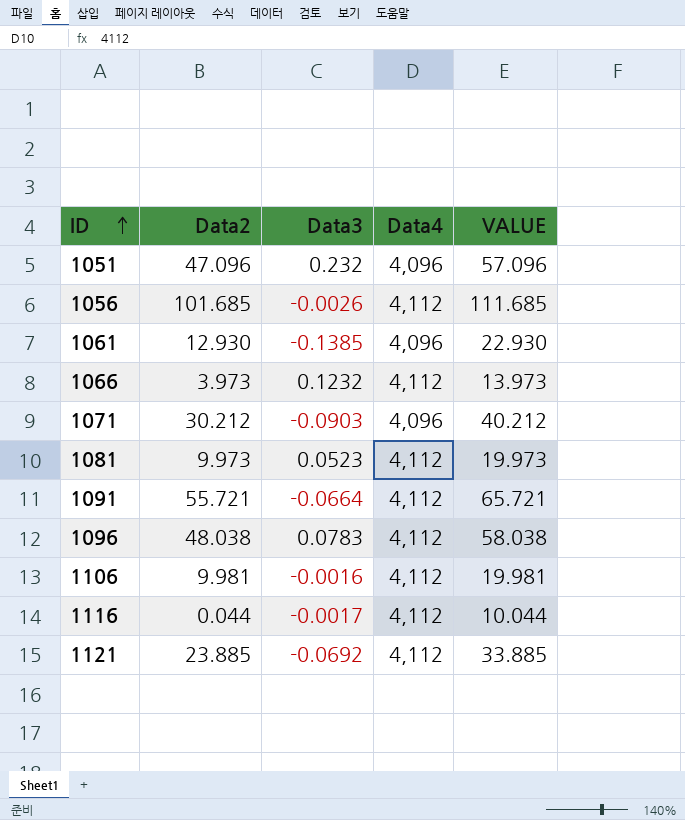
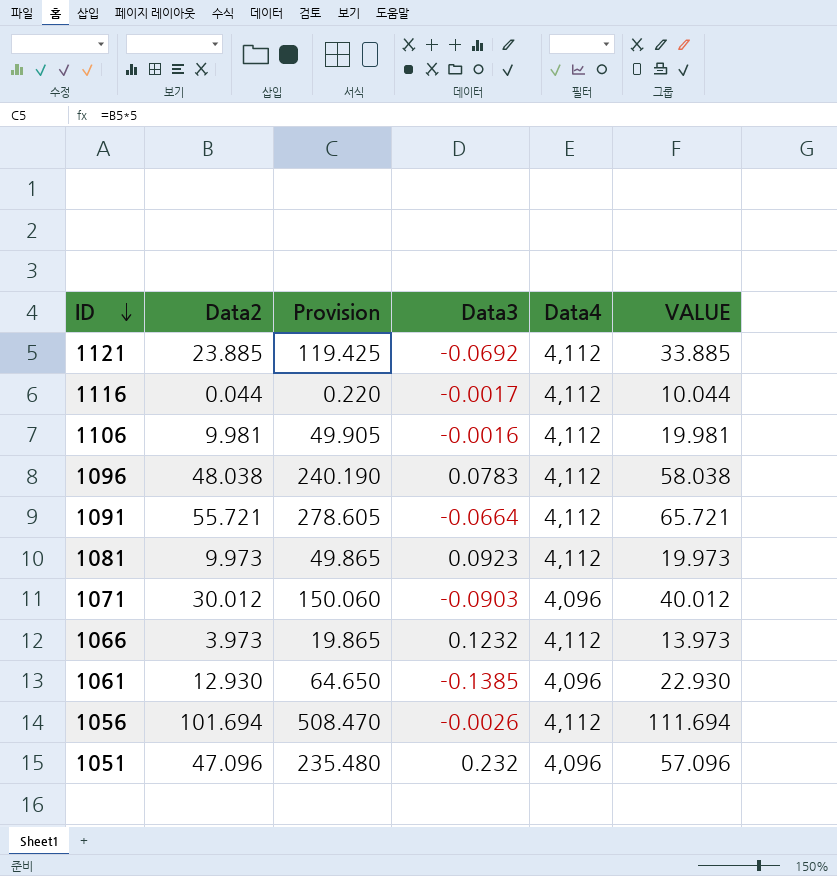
row order: ID ascending -> ID descending
column Provision | formula: none -> [Data2] * 5
1081 | Data3: 0.0523 -> 0.0923
1071 | Data2: 30.212 -> 30.012
1071 | VALUE: 40.212 -> 40.012
1056 | Data2: 101.685 -> 101.694
1056 | VALUE: 111.685 -> 111.694

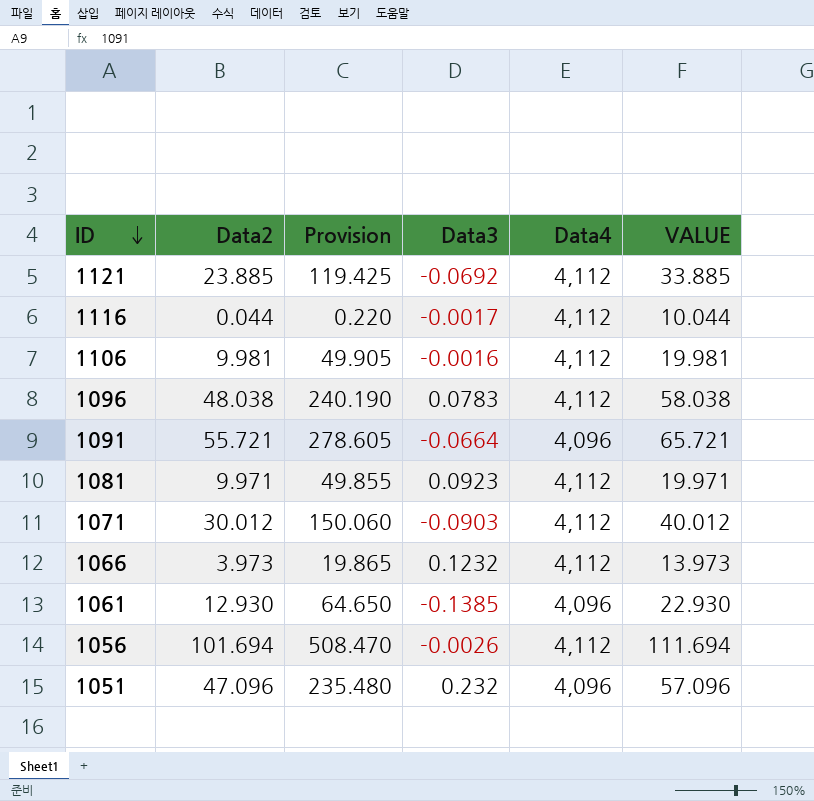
1091 | Data4: 4,112 -> 4,096
1081 | Data2: 9.973 -> 9.971
1081 | Provision: 49.865 -> 49.855
1081 | VALUE: 19.973 -> 19.971
1071 | Data4: 4,096 -> 4,112

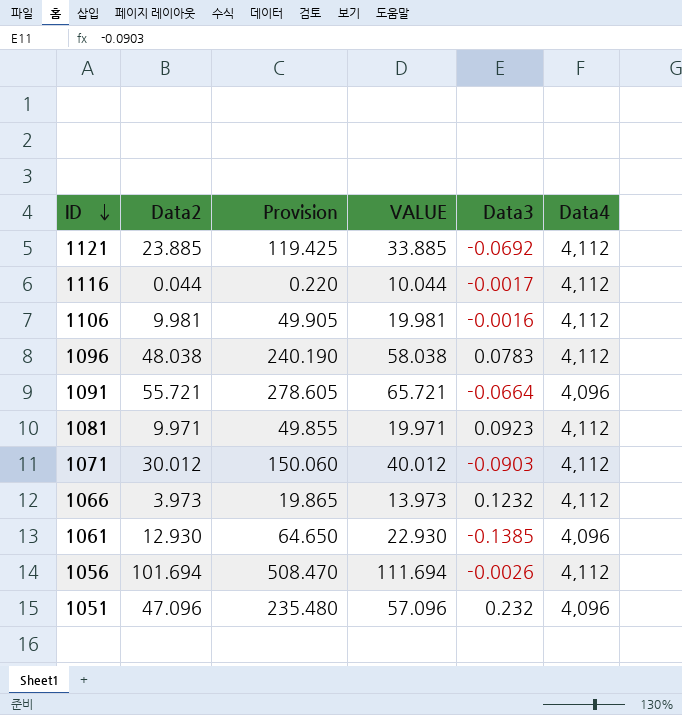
column VALUE | position: 6 -> 4

